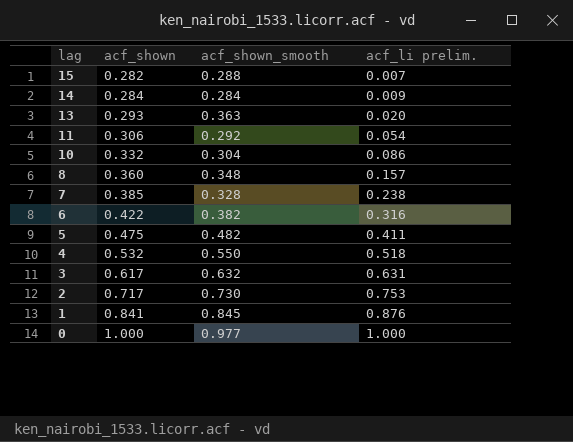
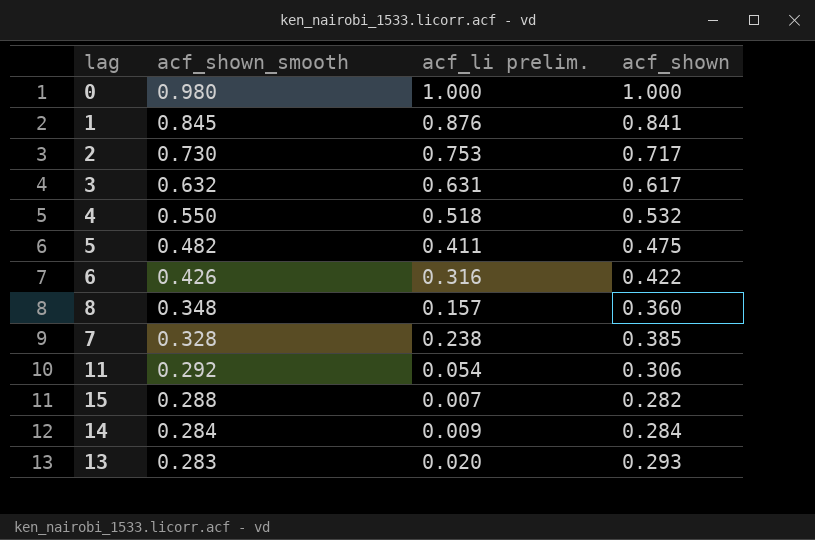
row order: lag descending -> acf_shown_smooth descending
column acf_shown | position: 2 -> 4
row 10: 0.332 | 0.304 | 0.086 -> none
0 | acf_shown_smooth: 0.977 -> 0.980
6 | acf_shown_smooth: 0.382 -> 0.426
13 | acf_shown_smooth: 0.363 -> 0.283

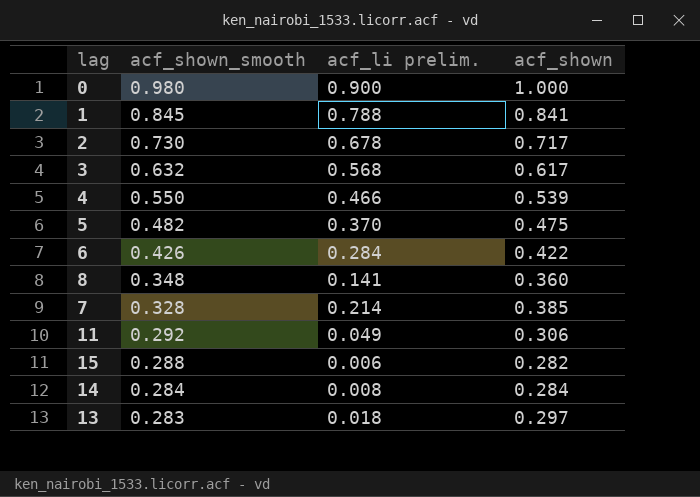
0 | acf_li prelim.: 1.000 -> 0.900
1 | acf_li prelim.: 0.876 -> 0.788
2 | acf_li prelim.: 0.753 -> 0.678
3 | acf_li prelim.: 0.631 -> 0.568
4 | acf_li prelim.: 0.518 -> 0.466
4 | acf_shown: 0.532 -> 0.539
5 | acf_li prelim.: 0.411 -> 0.370
6 | acf_li prelim.: 0.316 -> 0.284
8 | acf_li prelim.: 0.157 -> 0.141
7 | acf_li prelim.: 0.238 -> 0.214
11 | acf_li prelim.: 0.054 -> 0.049
15 | acf_li prelim.: 0.007 -> 0.006
14 | acf_li prelim.: 0.009 -> 0.008
13 | acf_li prelim.: 0.020 -> 0.018
13 | acf_shown: 0.293 -> 0.297

